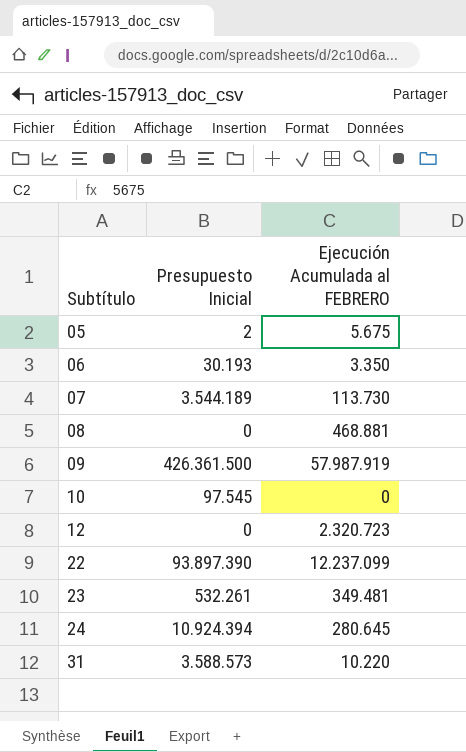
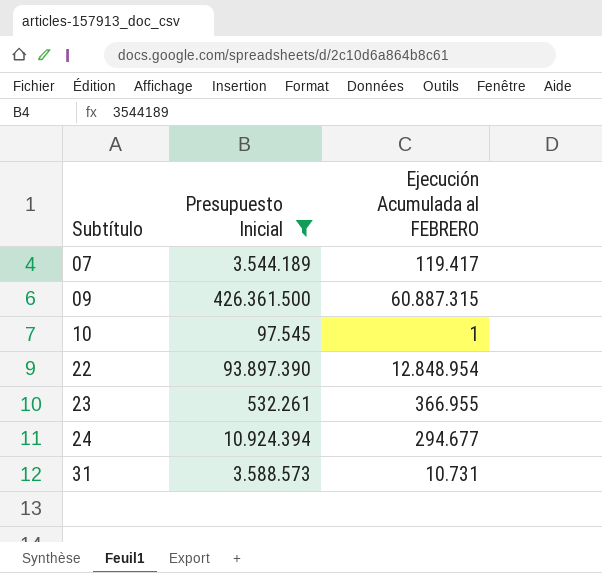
filter: none -> Presupuesto Inicial >= 97.545
07 | Ejecución Acumulada al FEBRERO: 113.730 -> 119.417
09 | Ejecución Acumulada al FEBRERO: 57.987.919 -> 60.887.315
10 | Ejecución Acumulada al FEBRERO: 0 -> 1
22 | Ejecución Acumulada al FEBRERO: 12.237.099 -> 12.848.954
23 | Ejecución Acumulada al FEBRERO: 349.481 -> 366.955
24 | Ejecución Acumulada al FEBRERO: 280.645 -> 294.677
31 | Ejecución Acumulada al FEBRERO: 10.220 -> 10.731

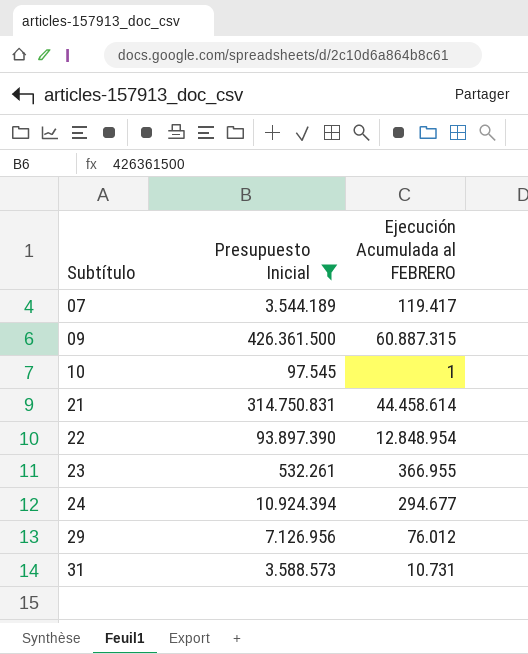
row 21: none -> 314.750.831 | 44.458.614
row 29: none -> 7.126.956 | 76.012

